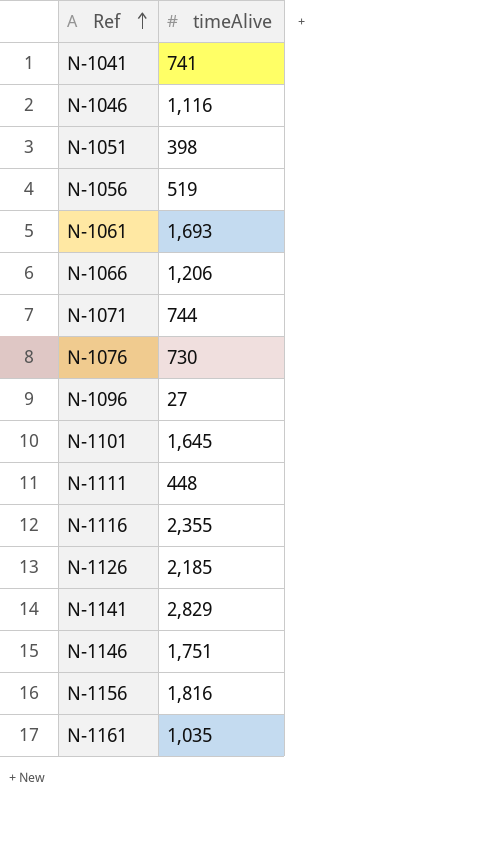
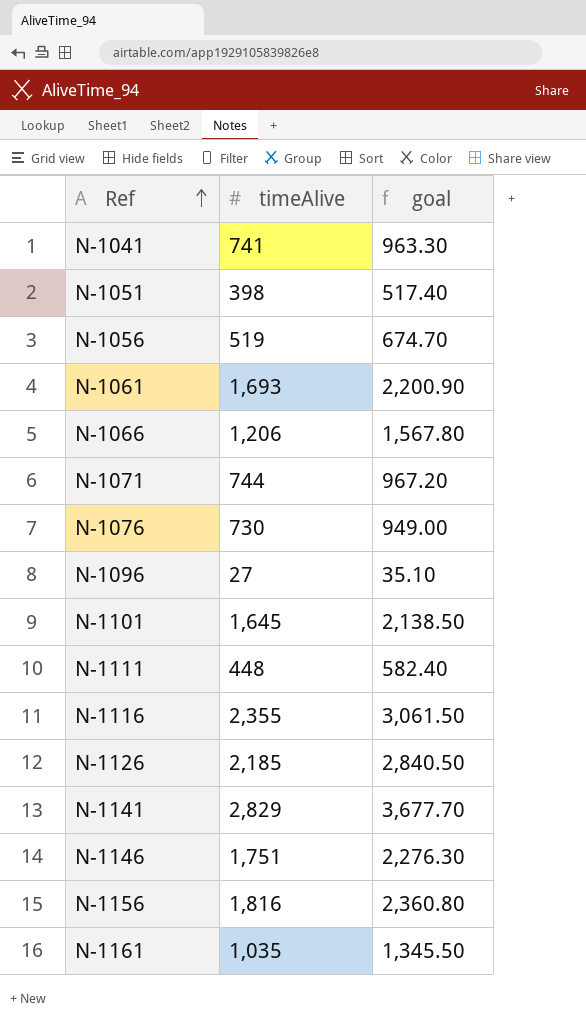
column goal | formula: none -> [timeAlive] * 1.3
row N-1046: 1,116 -> none

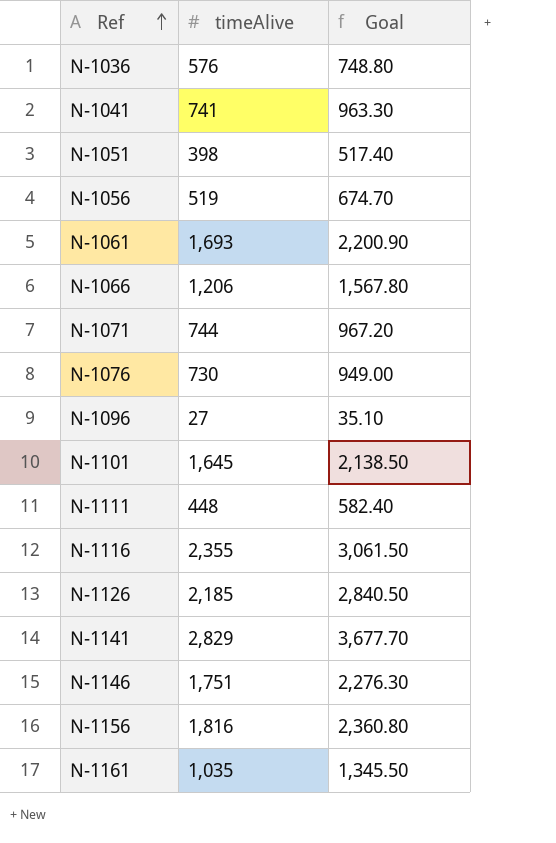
column name: goal -> Goal
row N-1036: none -> 576 | 748.80

